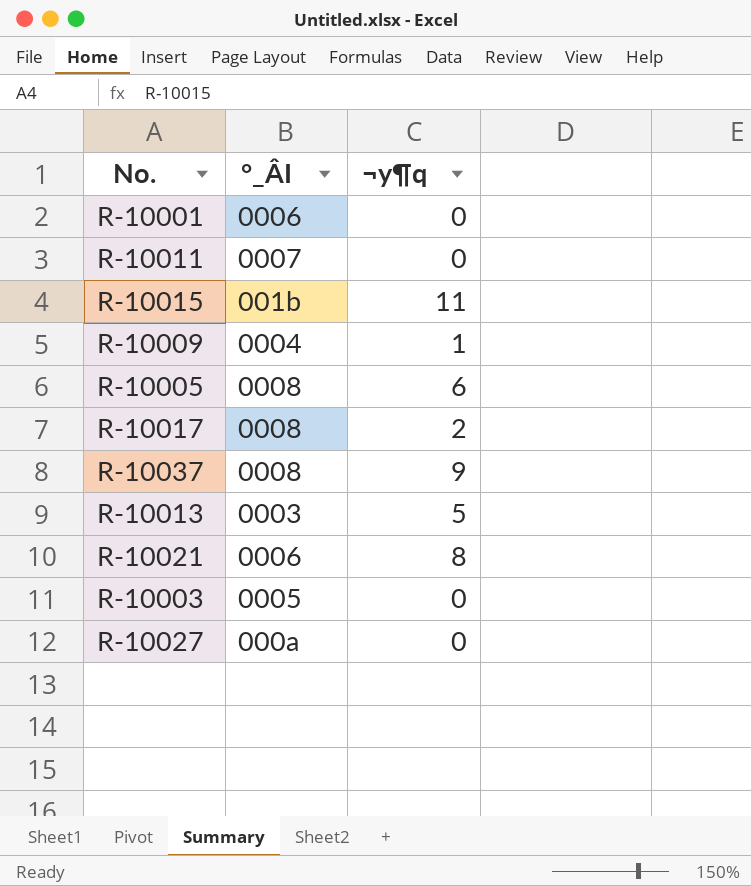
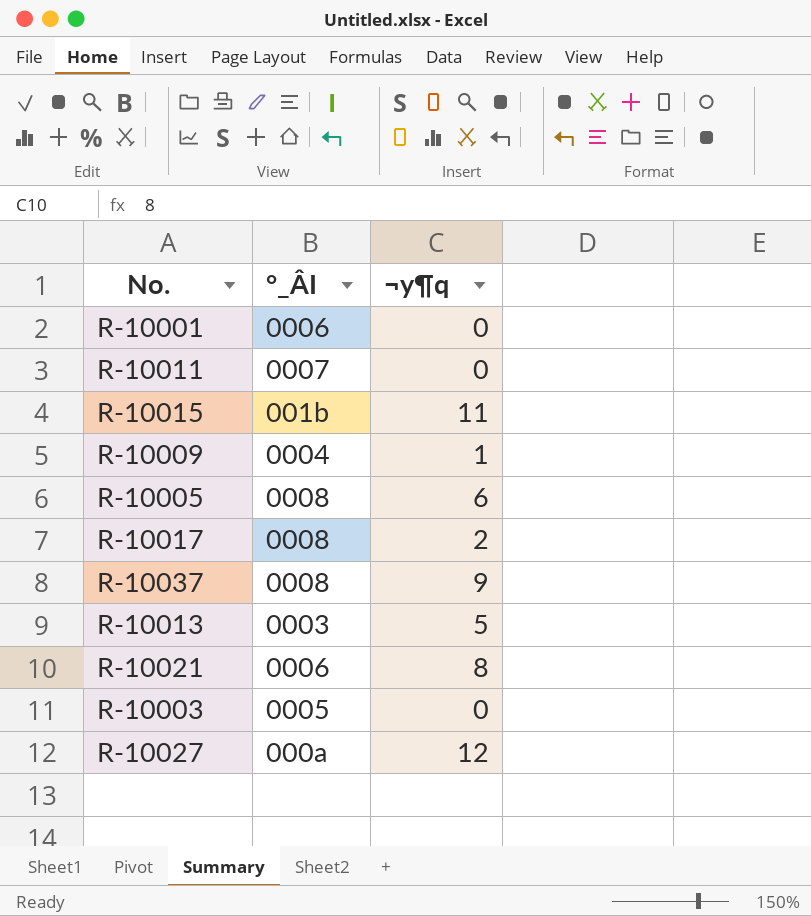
R-10027 | ¬y¶q: 0 -> 12

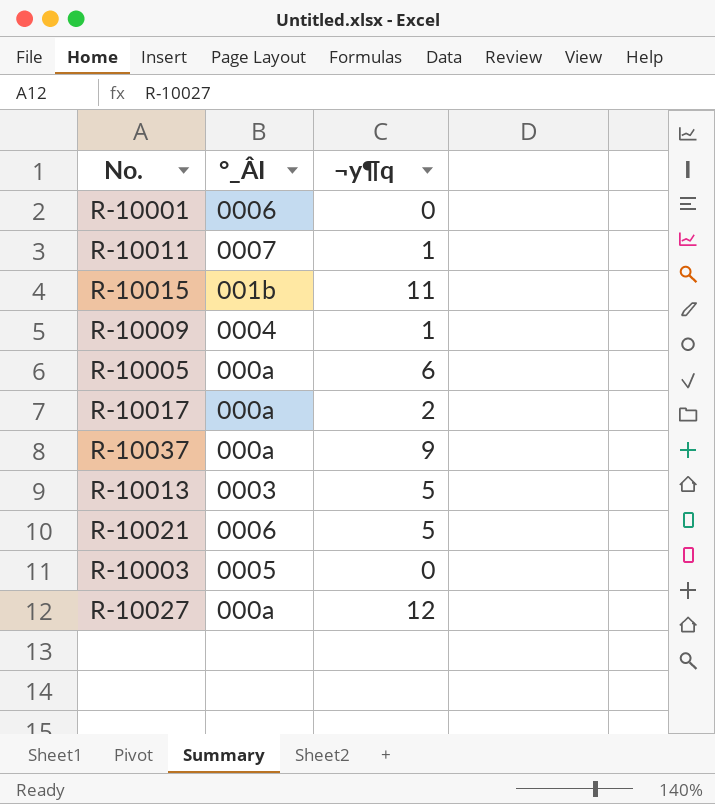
R-10011 | ¬y¶q: 0 -> 1
R-10005 | °_ÂI: 0008 -> 000a
R-10017 | °_ÂI: 0008 -> 000a
R-10037 | °_ÂI: 0008 -> 000a
R-10021 | ¬y¶q: 8 -> 5

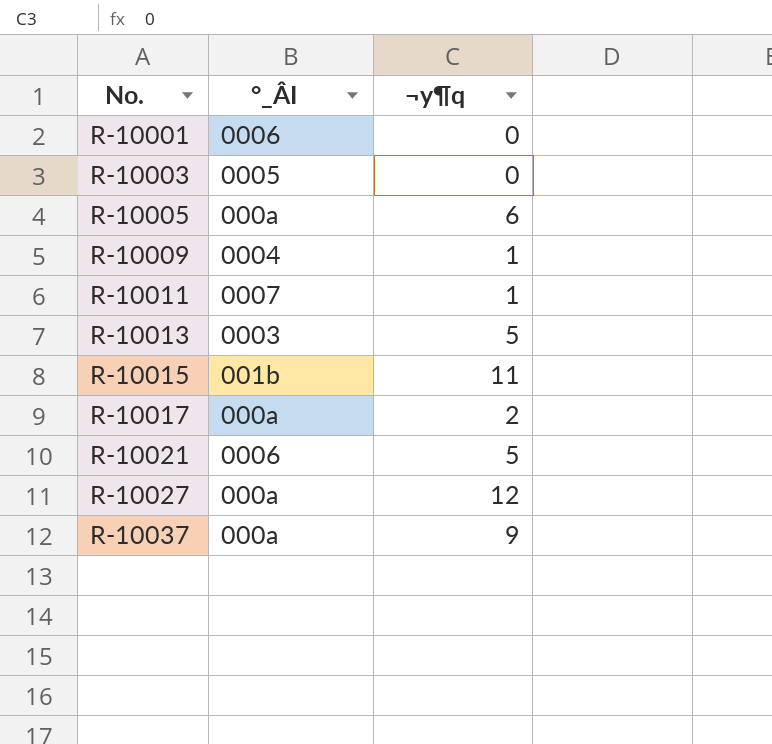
row order: none -> No. ascending

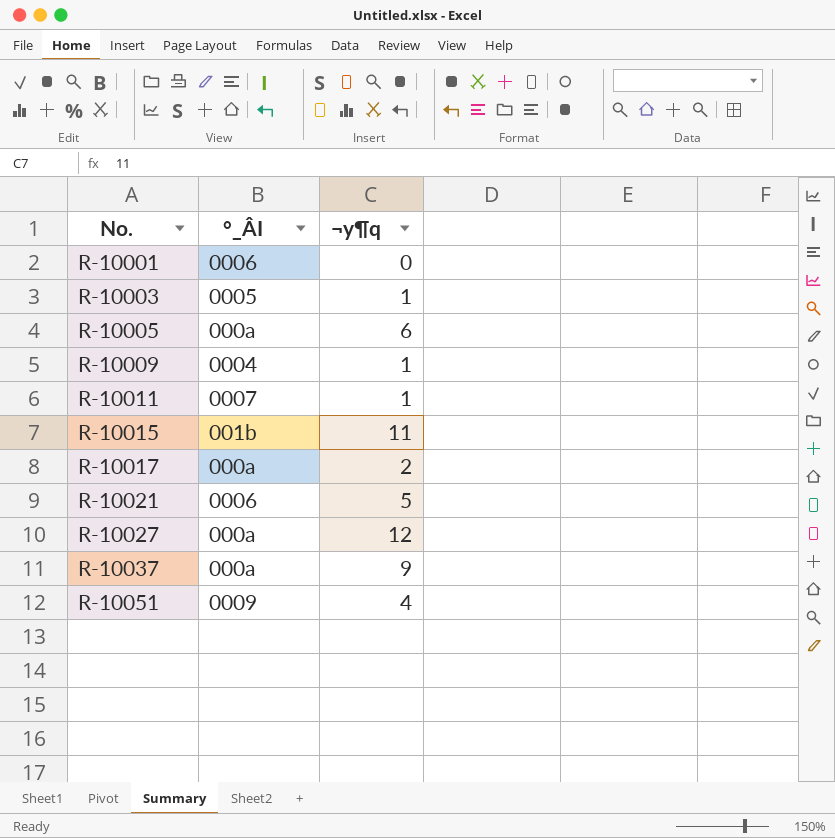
row R-10013: 0003 | 5 -> none
R-10003 | ¬y¶q: 0 -> 1
row R-10051: none -> 0009 | 4

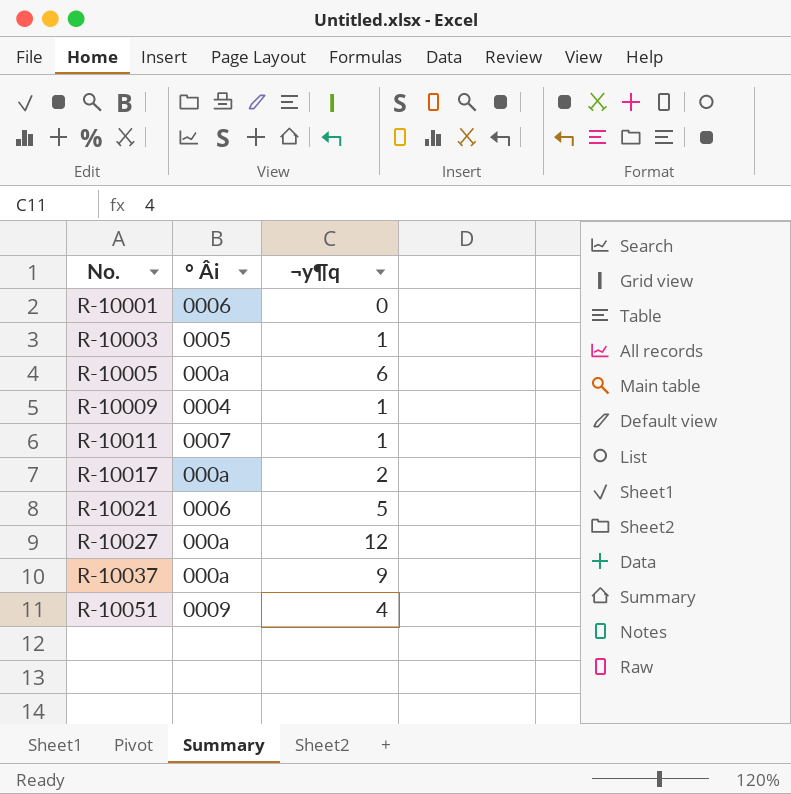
column name: °_ÂI -> ° Âi
row R-10015: 001b | 11 -> none

